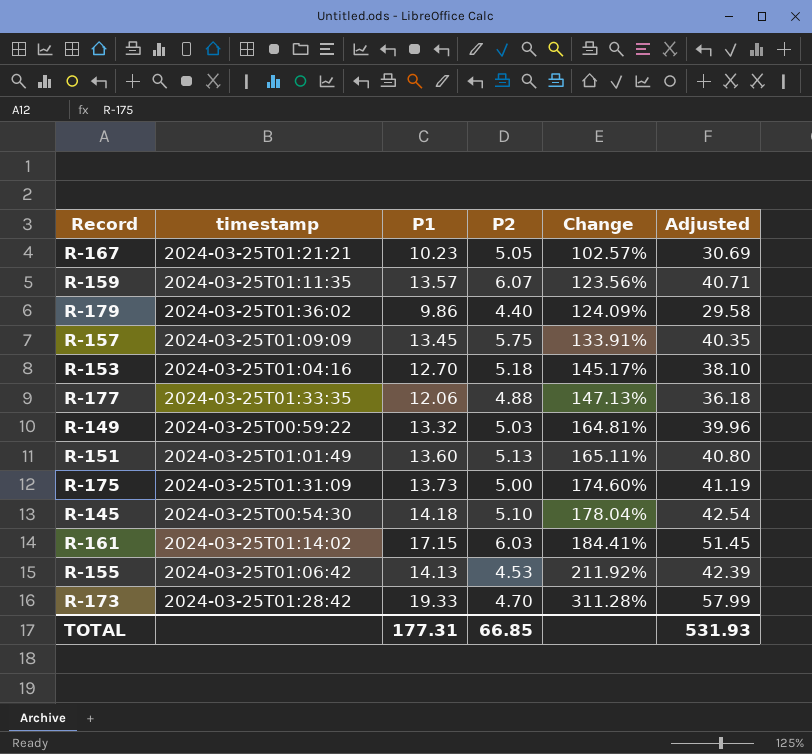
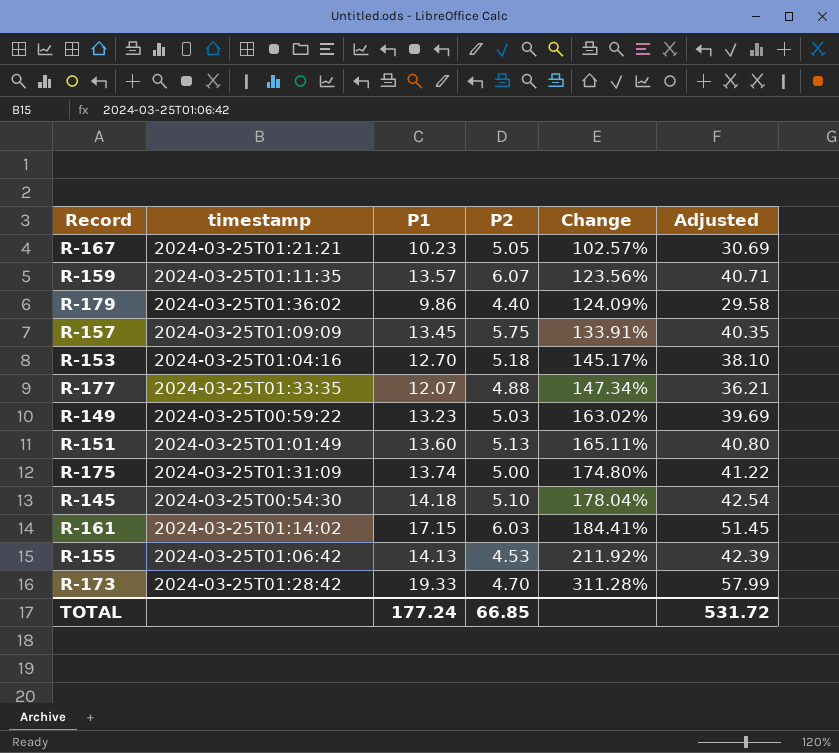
R-177 | P1: 12.06 -> 12.07
R-177 | Change: 147.13% -> 147.34%
R-177 | Adjusted: 36.18 -> 36.21
R-149 | P1: 13.32 -> 13.23
R-149 | Change: 164.81% -> 163.02%
R-149 | Adjusted: 39.96 -> 39.69
R-175 | P1: 13.73 -> 13.74
R-175 | Change: 174.60% -> 174.80%
R-175 | Adjusted: 41.19 -> 41.22
TOTAL | P1: 177.31 -> 177.24
TOTAL | Adjusted: 531.93 -> 531.72

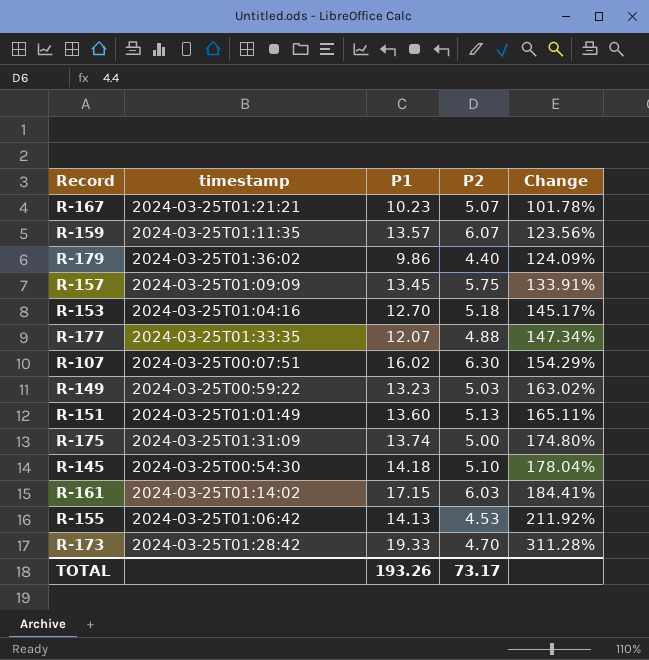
column Adjusted | formula: [P1] * 3 -> none
R-167 | P2: 5.05 -> 5.07
R-167 | Change: 102.57% -> 101.78%
row R-107: none -> 2024-03-25T00:07:51 | 16.02 | 6.30 | 154.29%
TOTAL | P1: 177.24 -> 193.26
TOTAL | P2: 66.85 -> 73.17

